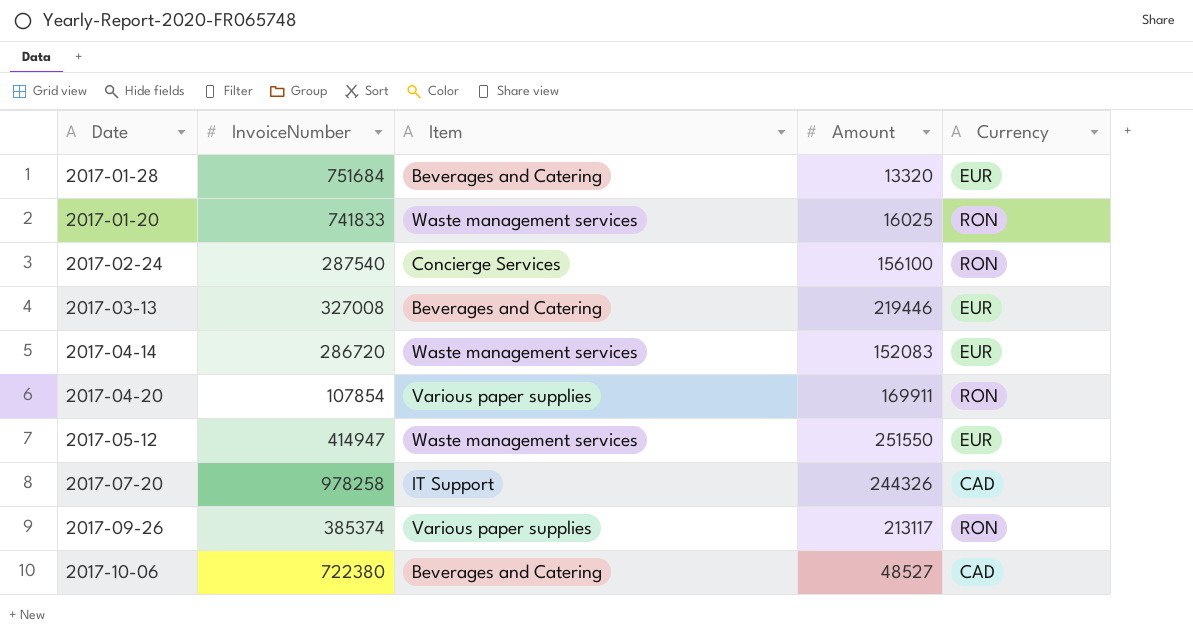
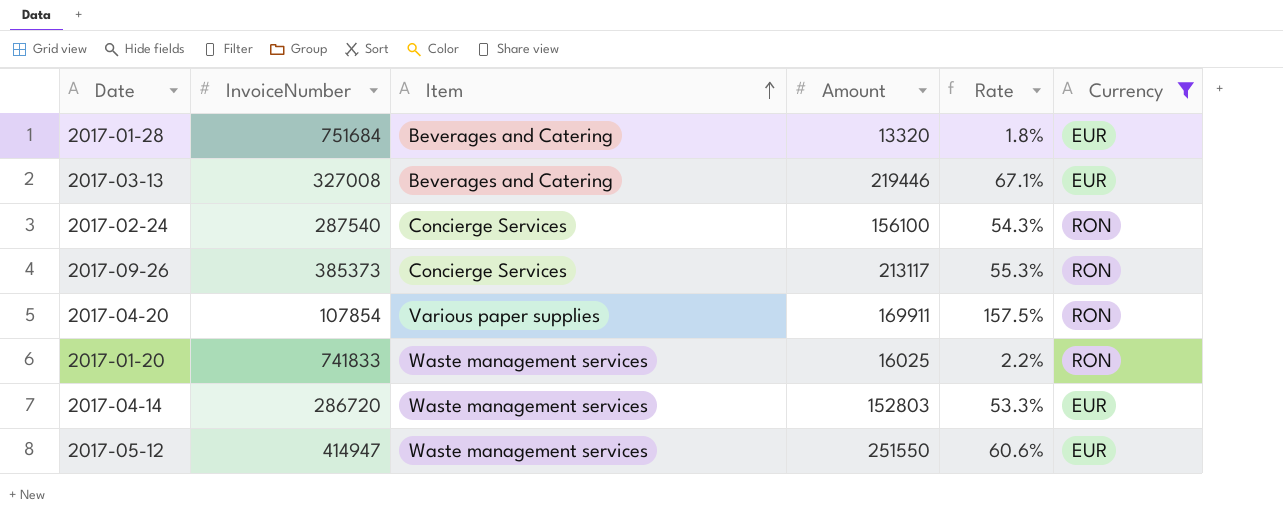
filter: none -> Currency != CAD
row order: none -> Item ascending
column Rate | formula: none -> [Amount] / [InvoiceNumber]
2017-09-26 | InvoiceNumber: 385374 -> 385373
2017-09-26 | Item: Various paper supplies -> Concierge Services
2017-04-14 | Amount: 152083 -> 152803

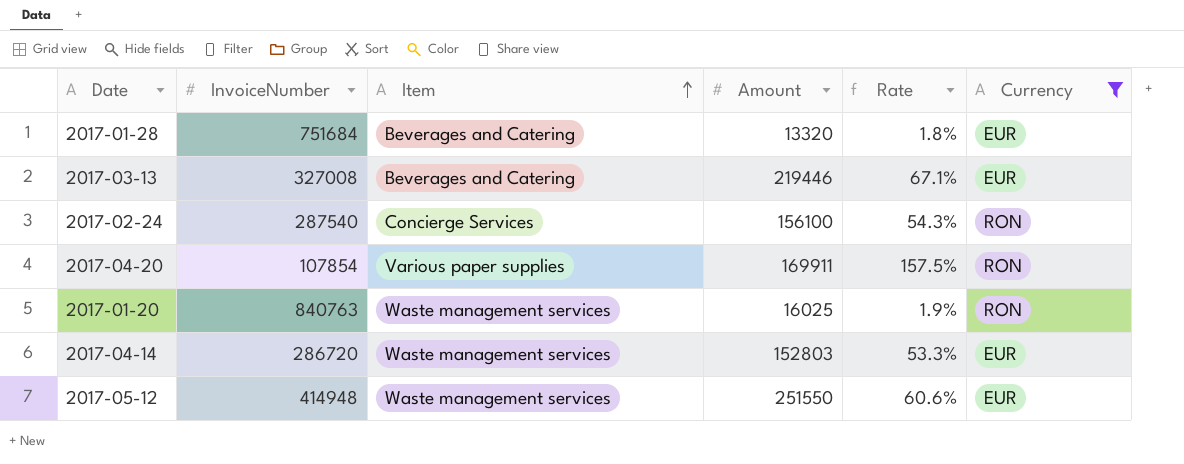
row 2017-09-26: 385373 | Concierge Services | 213117 | 55.3% | RON -> none
2017-01-20 | InvoiceNumber: 741833 -> 840763
2017-01-20 | Rate: 2.2% -> 1.9%
2017-05-12 | InvoiceNumber: 414947 -> 414948

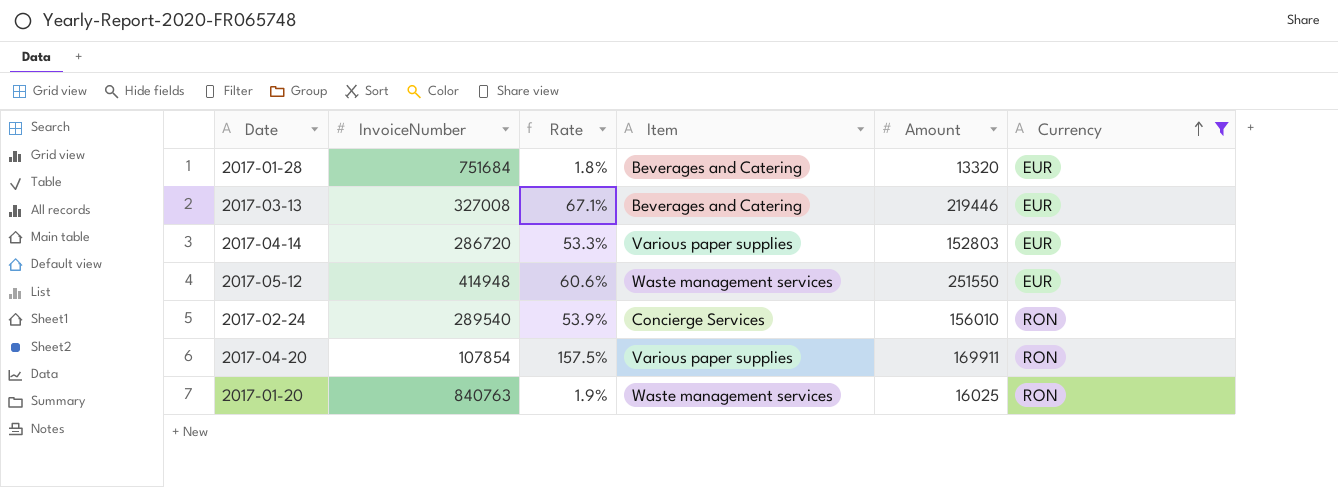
row order: Item ascending -> Currency ascending
column Rate | position: 5 -> 3
2017-04-14 | Item: Waste management services -> Various paper supplies
2017-02-24 | InvoiceNumber: 287540 -> 289540
2017-02-24 | Rate: 54.3% -> 53.9%
2017-02-24 | Amount: 156100 -> 156010

